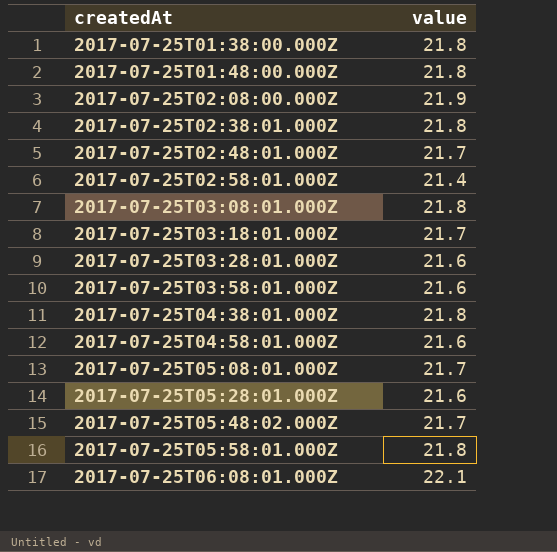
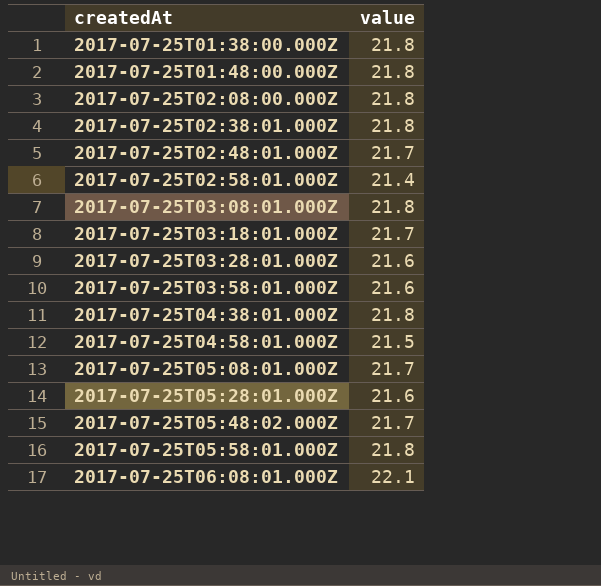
2017-07-25T02:08:00.000Z | value: 21.9 -> 21.8
2017-07-25T04:58:01.000Z | value: 21.6 -> 21.5

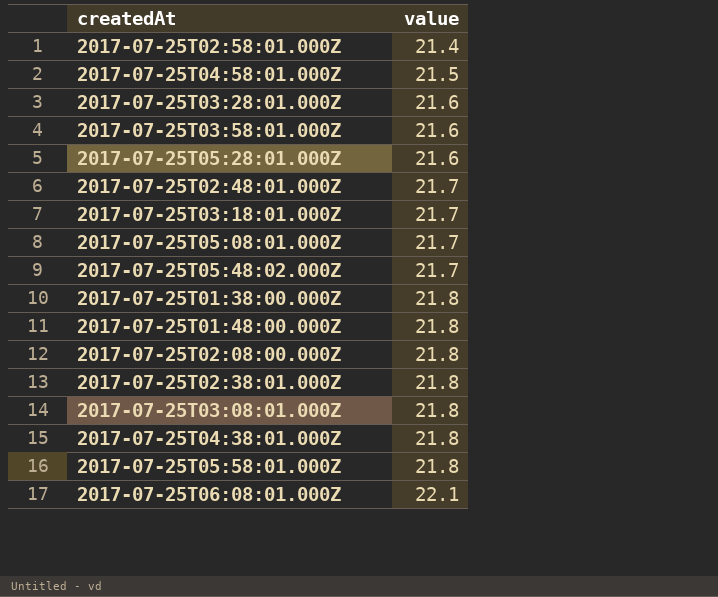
row order: createdAt ascending -> value ascending

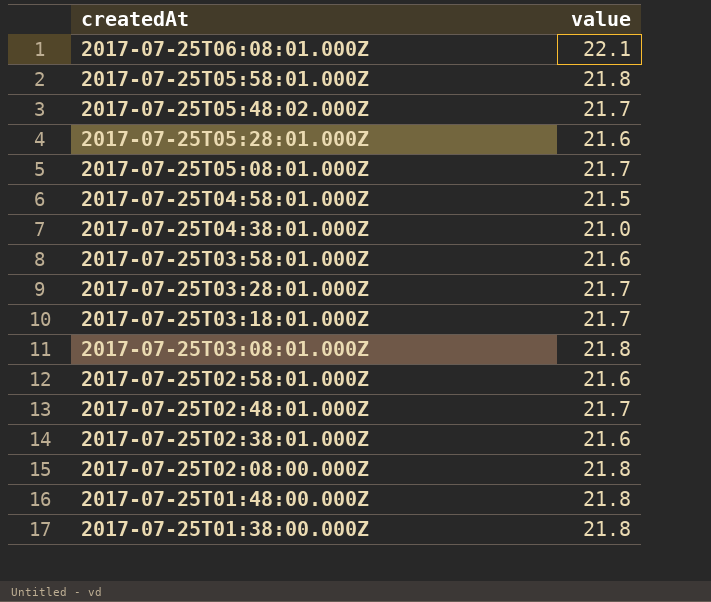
row order: value ascending -> createdAt descending
2017-07-25T04:38:01.000Z | value: 21.8 -> 21.0
2017-07-25T03:28:01.000Z | value: 21.6 -> 21.7
2017-07-25T02:58:01.000Z | value: 21.4 -> 21.6
2017-07-25T02:38:01.000Z | value: 21.8 -> 21.6

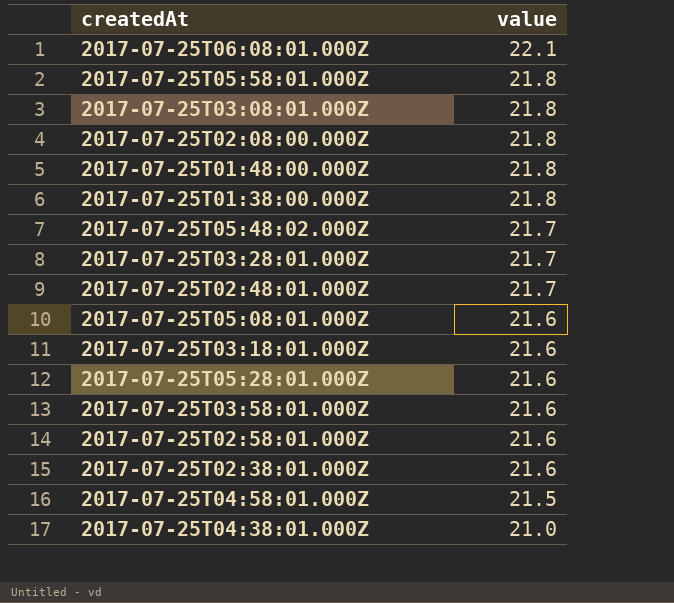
row order: createdAt descending -> value descending
2017-07-25T05:08:01.000Z | value: 21.7 -> 21.6
2017-07-25T03:18:01.000Z | value: 21.7 -> 21.6

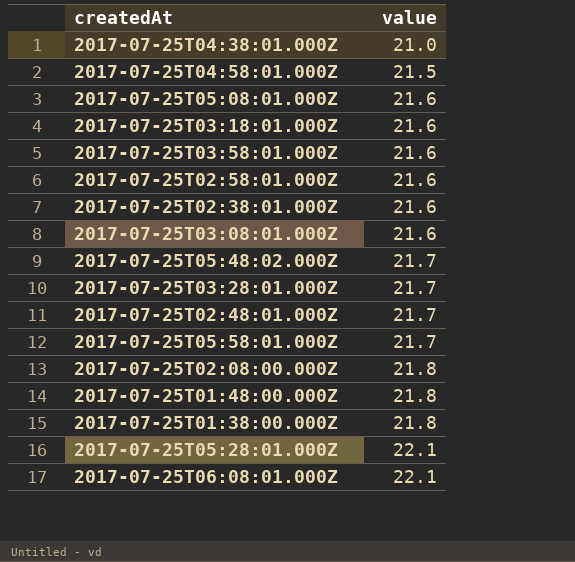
row order: value descending -> value ascending
2017-07-25T03:08:01.000Z | value: 21.8 -> 21.6
2017-07-25T05:58:01.000Z | value: 21.8 -> 21.7
2017-07-25T05:28:01.000Z | value: 21.6 -> 22.1

